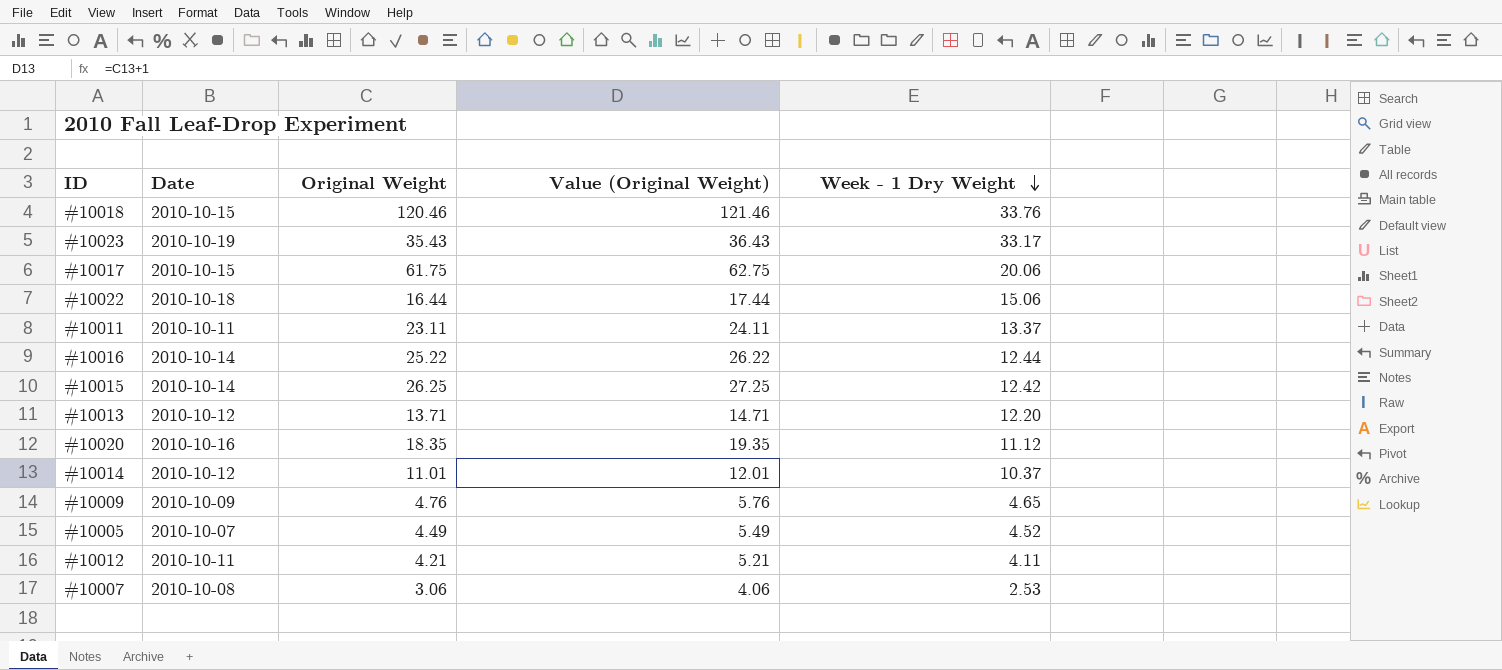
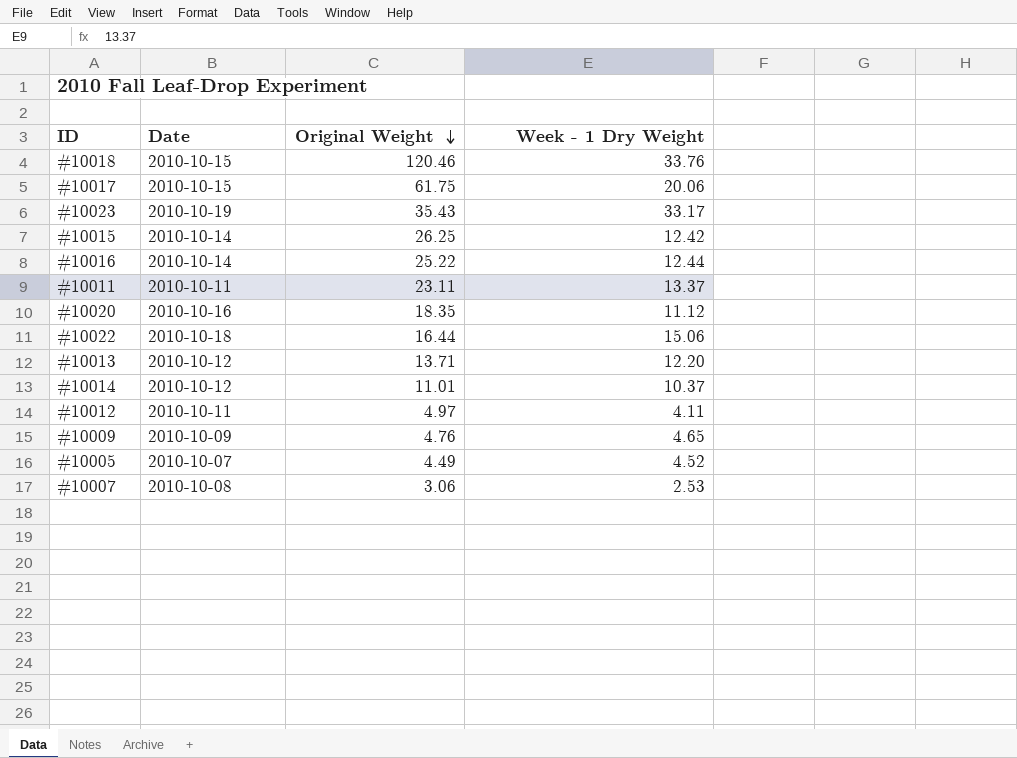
row order: Week - 1 Dry Weight descending -> Original Weight descending
column Value (Original Weight) | formula: [Original Weight] + 1 -> none
#10012 | Original Weight: 4.21 -> 4.97

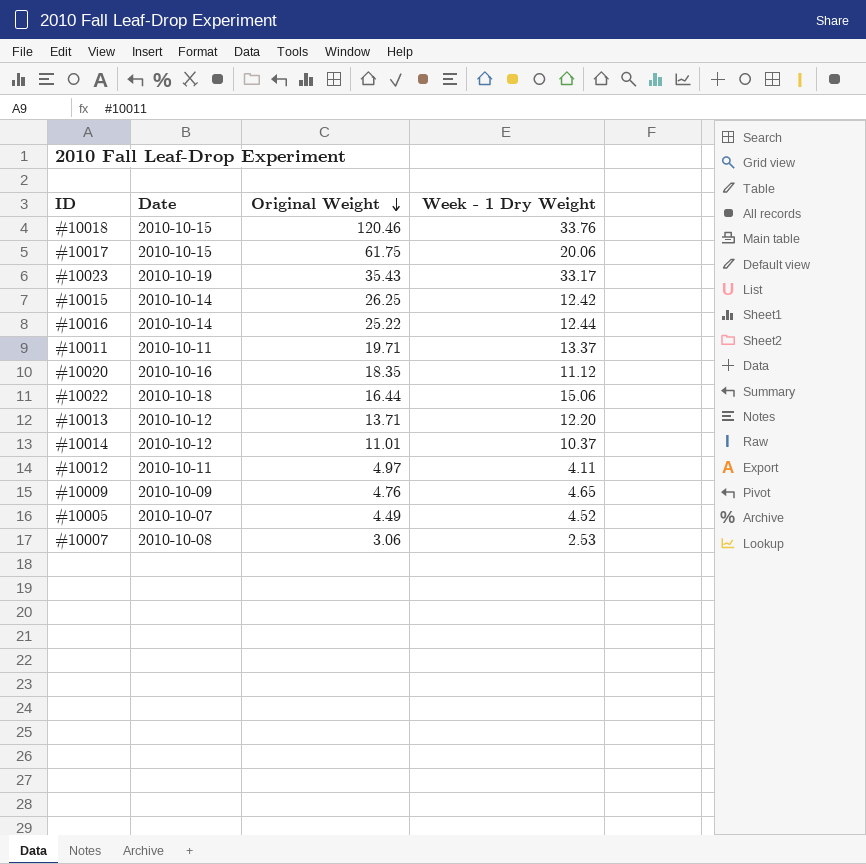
#10011 | Original Weight: 23.11 -> 19.71

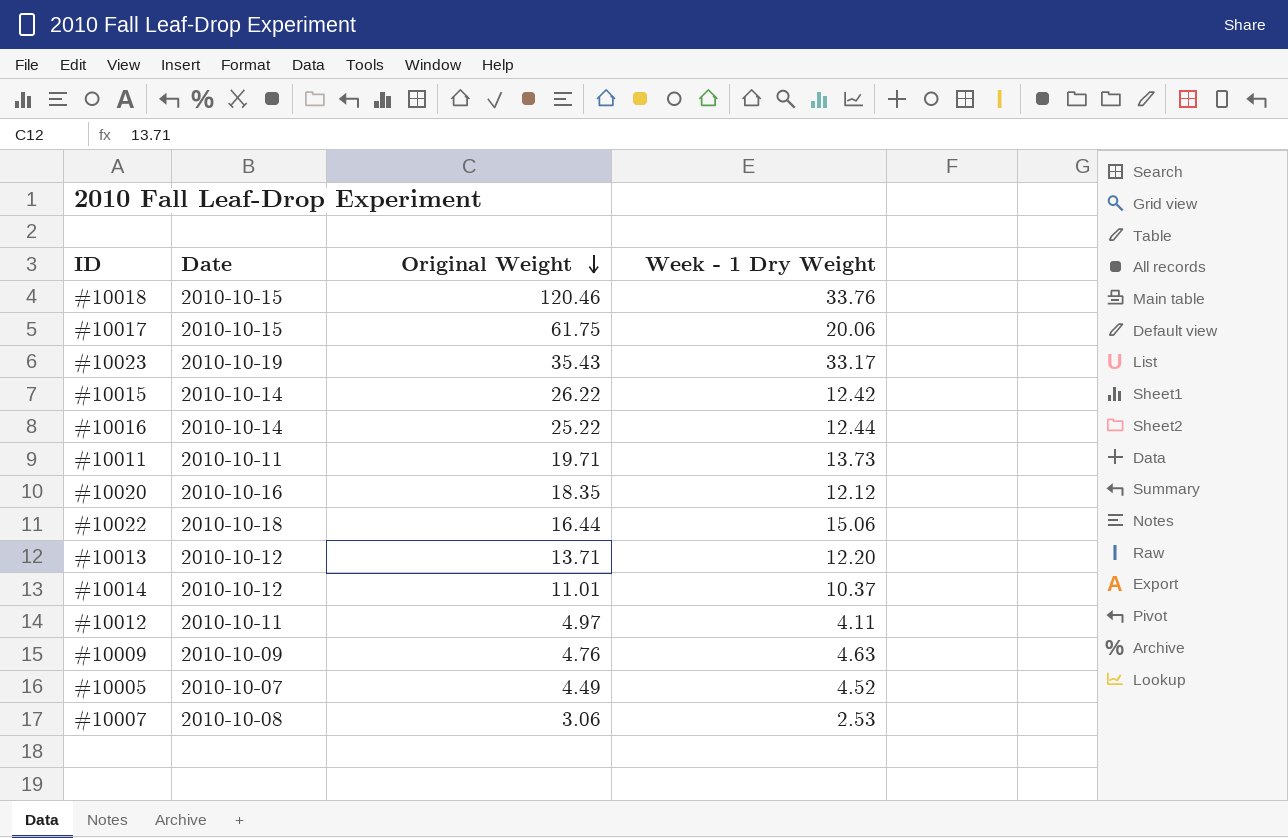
#10015 | Original Weight: 26.25 -> 26.22
#10011 | Week - 1 Dry Weight: 13.37 -> 13.73
#10020 | Week - 1 Dry Weight: 11.12 -> 12.12
#10009 | Week - 1 Dry Weight: 4.65 -> 4.63

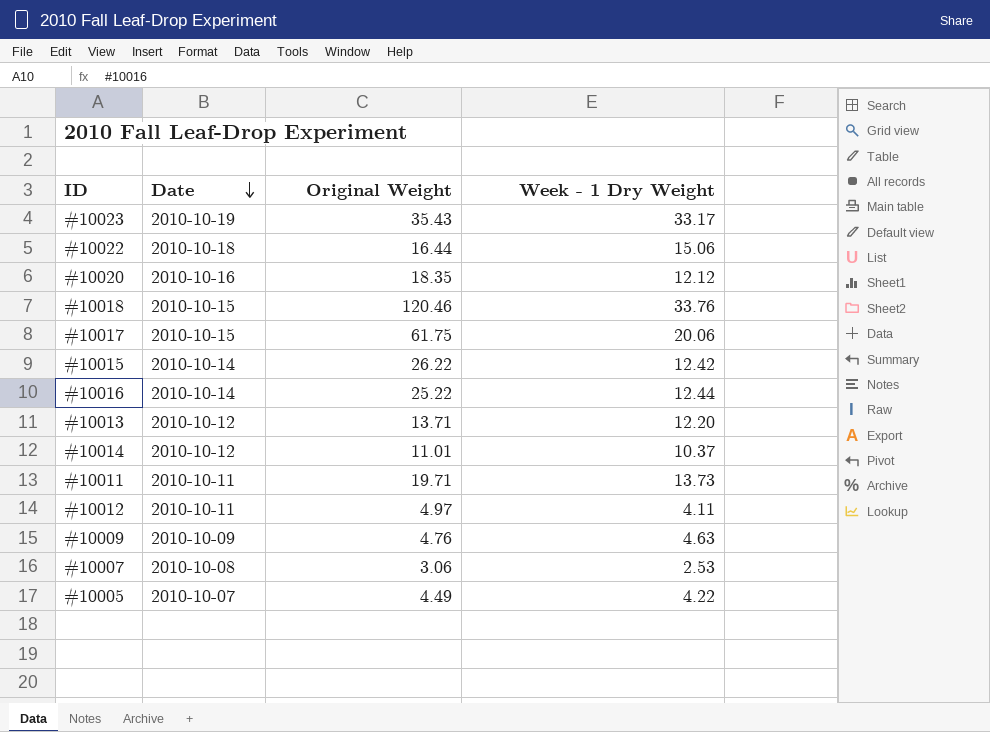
row order: Original Weight descending -> Date descending
#10005 | Week - 1 Dry Weight: 4.52 -> 4.22

